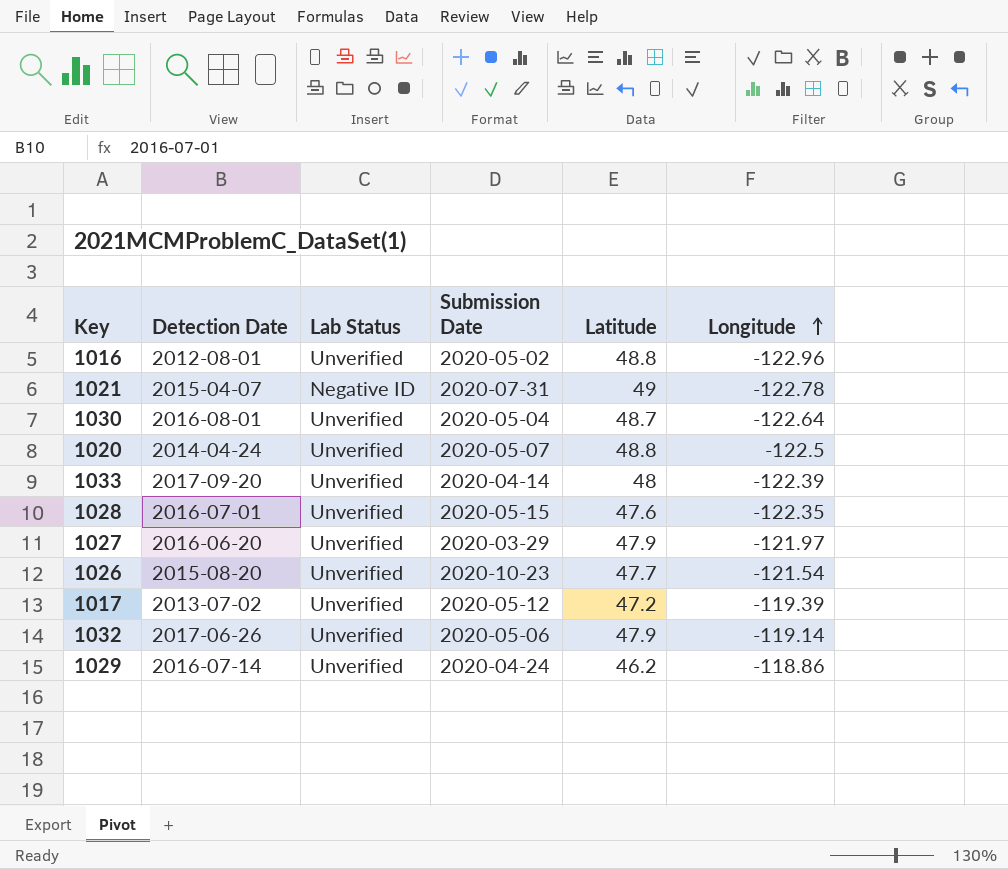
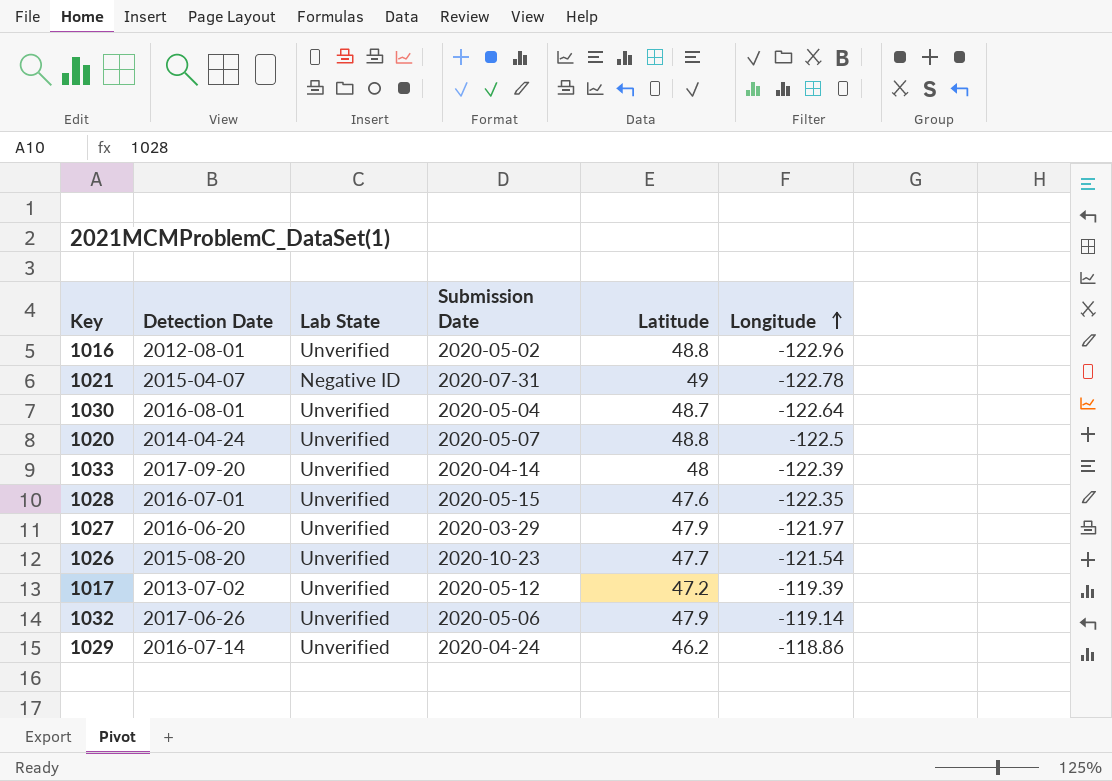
column name: Lab Status -> Lab State

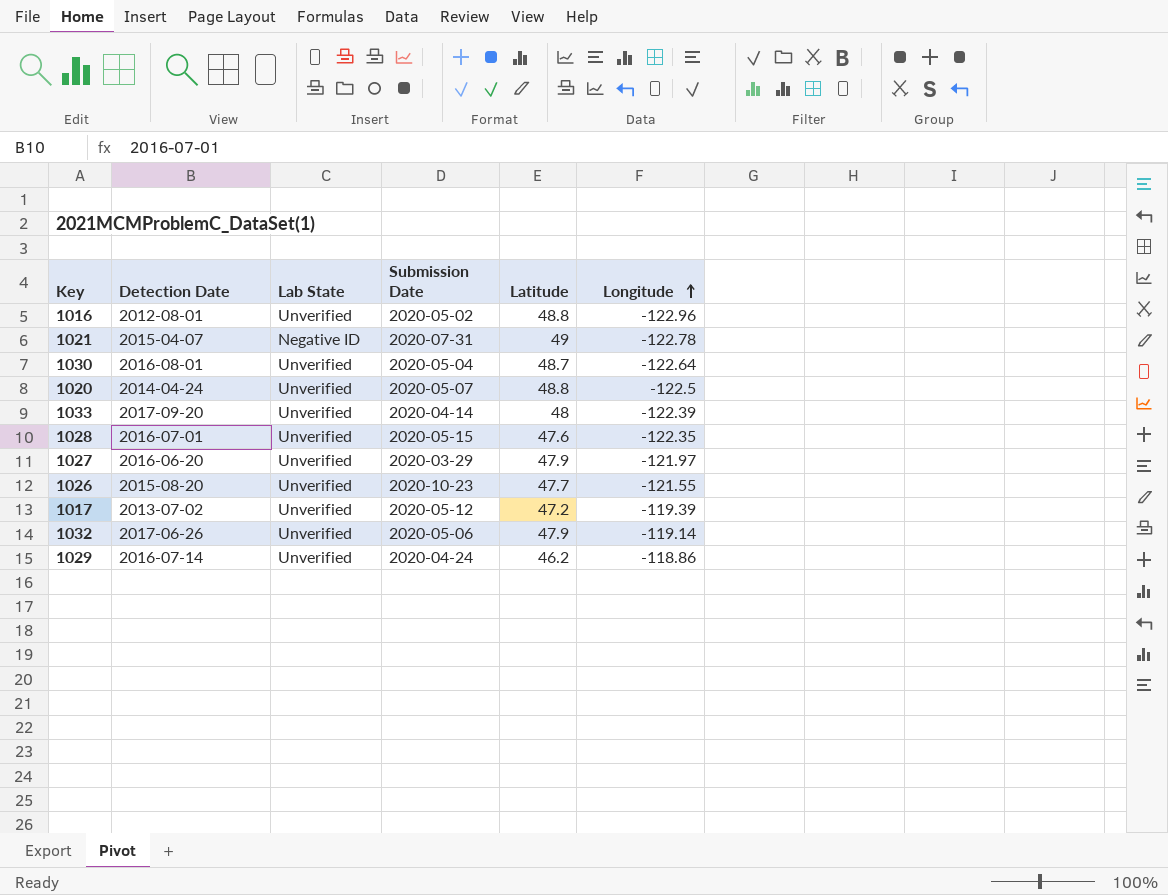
1026 | Longitude: -121.54 -> -121.55

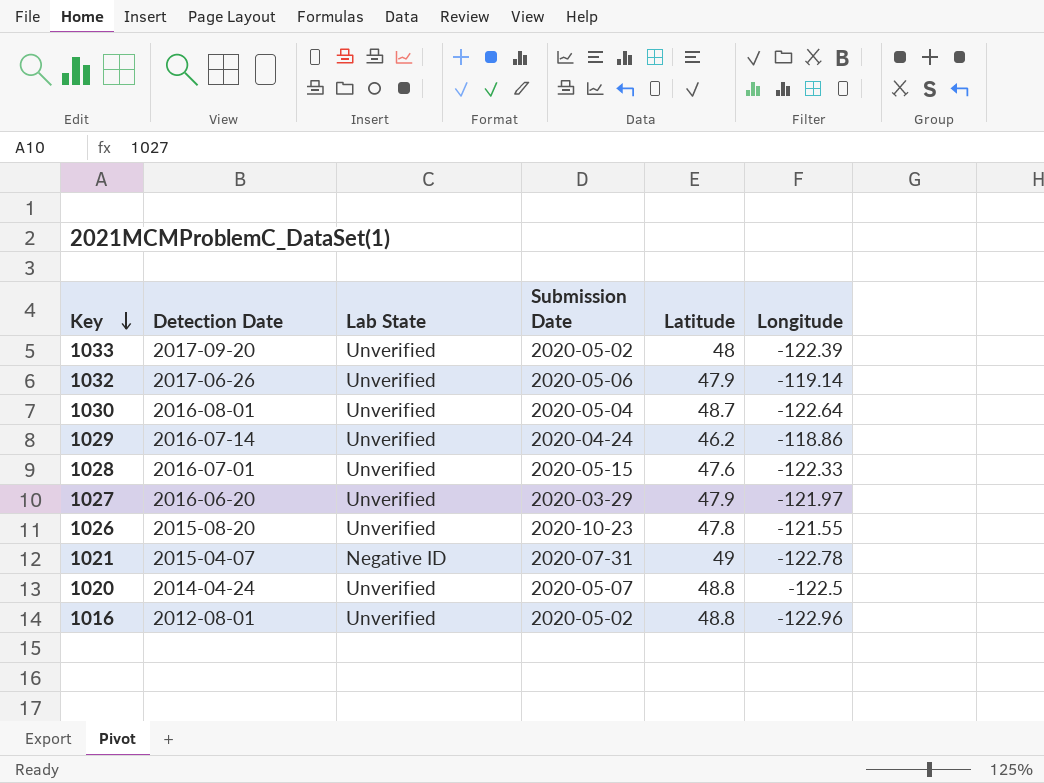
row order: Longitude ascending -> Key descending
row 1017: 2013-07-02 | Unverified | 2020-05-12 | 47.2 | -119.39 -> none
1033 | Submission Date: 2020-04-14 -> 2020-05-02
1028 | Longitude: -122.35 -> -122.33
1026 | Latitude: 47.7 -> 47.8

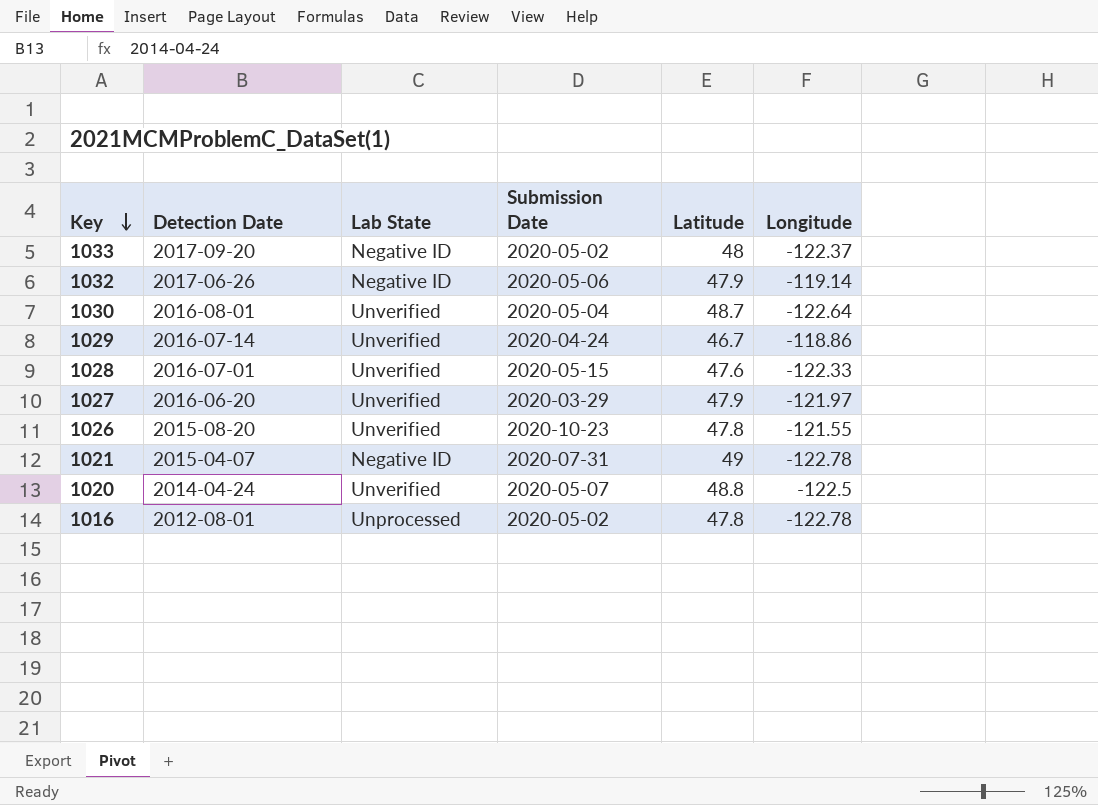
1033 | Lab State: Unverified -> Negative ID
1033 | Longitude: -122.39 -> -122.37
1032 | Lab State: Unverified -> Negative ID
1029 | Latitude: 46.2 -> 46.7
1016 | Lab State: Unverified -> Unprocessed
1016 | Latitude: 48.8 -> 47.8
1016 | Longitude: -122.96 -> -122.78

